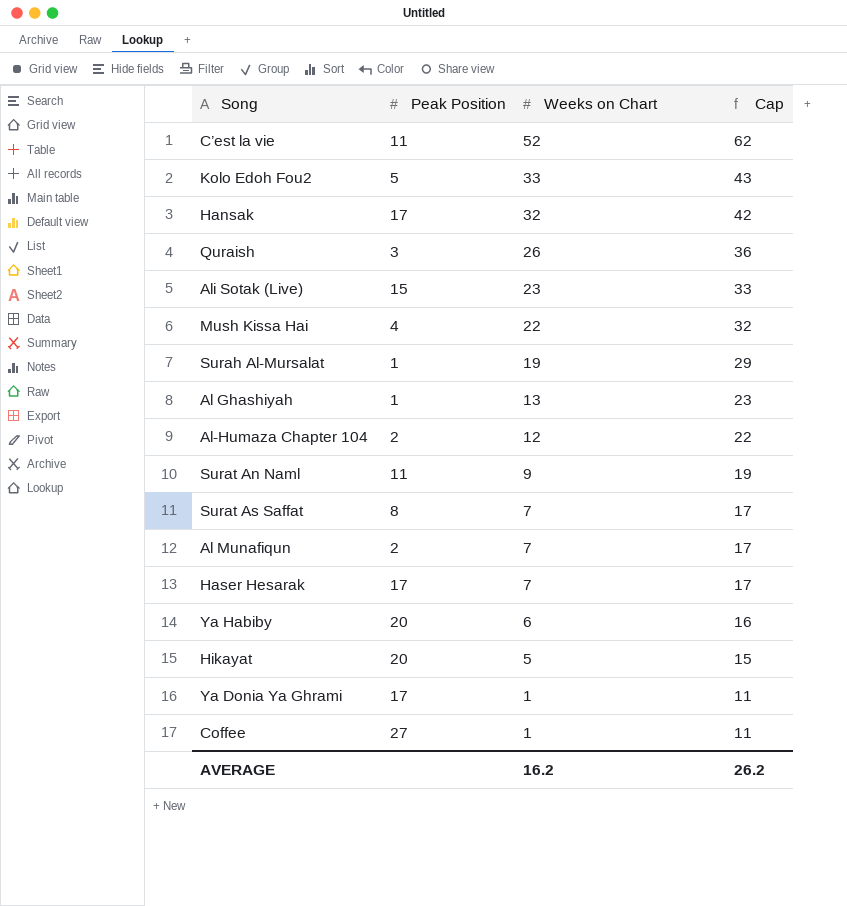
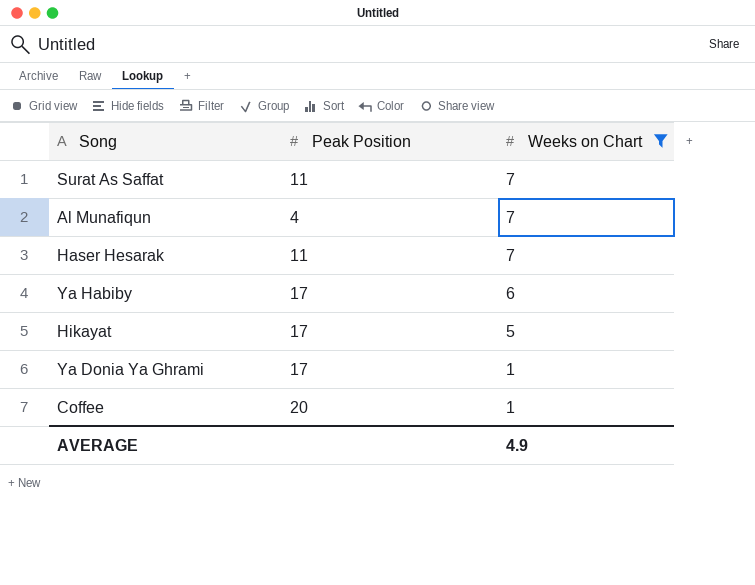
filter: none -> Weeks on Chart <= 7
column Cap | formula: [Weeks on Chart] + 10 -> none
Surat As Saffat | Peak Position: 8 -> 11
Al Munafiqun | Peak Position: 2 -> 4
Haser Hesarak | Peak Position: 17 -> 11
Ya Habiby | Peak Position: 20 -> 17
Hikayat | Peak Position: 20 -> 17
Coffee | Peak Position: 27 -> 20
AVERAGE | Weeks on Chart: 16.2 -> 4.9

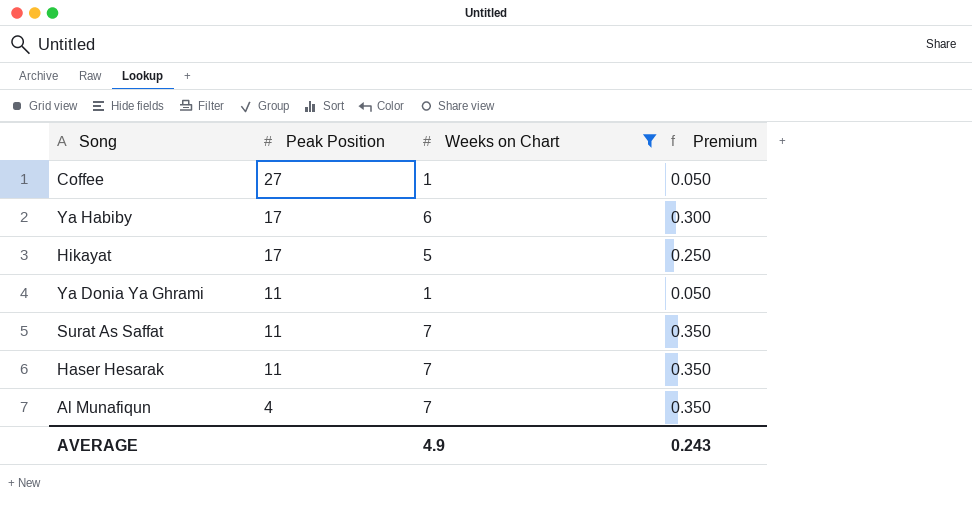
row order: Weeks on Chart descending -> Peak Position descending
column Premium | formula: none -> [Weeks on Chart] * 0.05
Coffee | Peak Position: 20 -> 27
Ya Donia Ya Ghrami | Peak Position: 17 -> 11

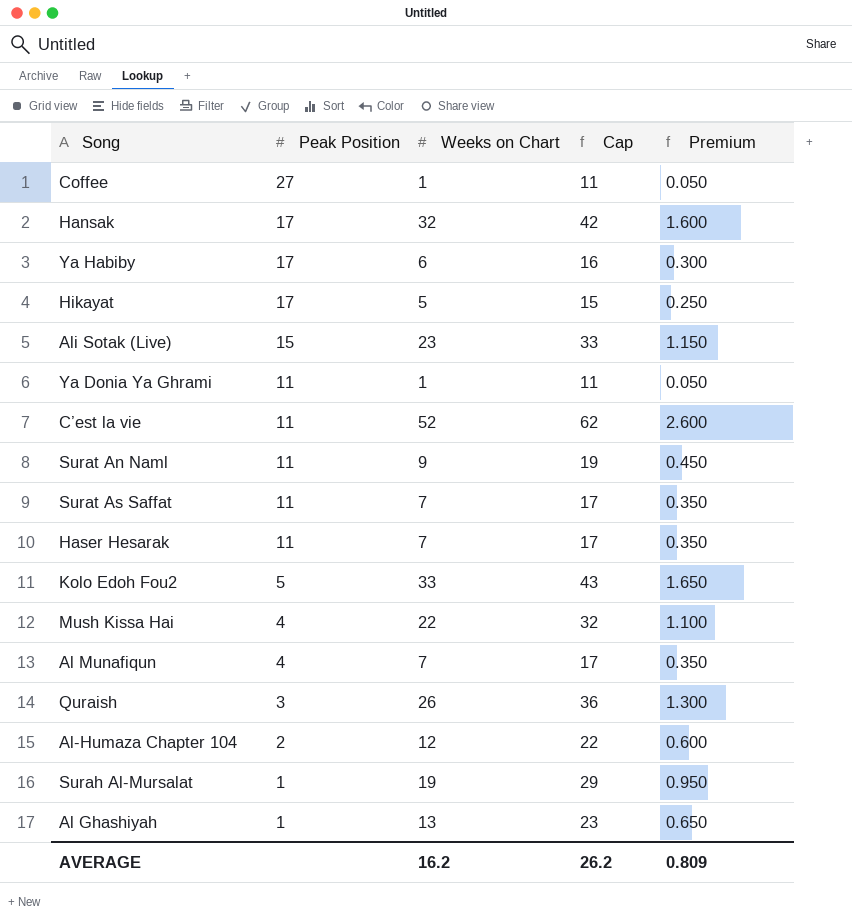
filter: Weeks on Chart <= 7 -> none
column Cap | formula: none -> [Weeks on Chart] + 10
AVERAGE | Weeks on Chart: 4.9 -> 16.2
AVERAGE | Premium: 0.243 -> 0.809

